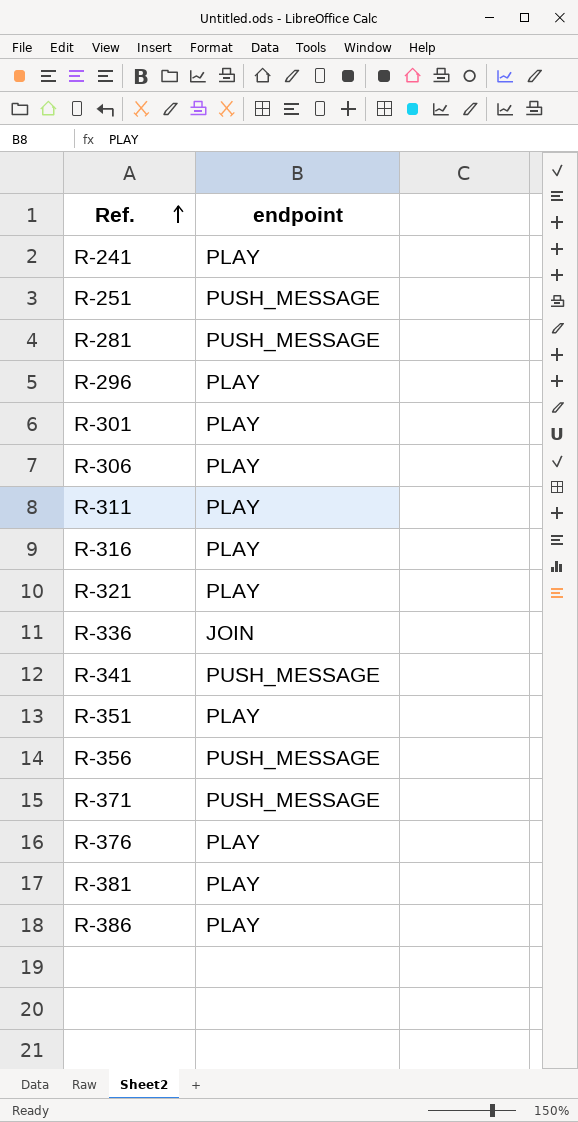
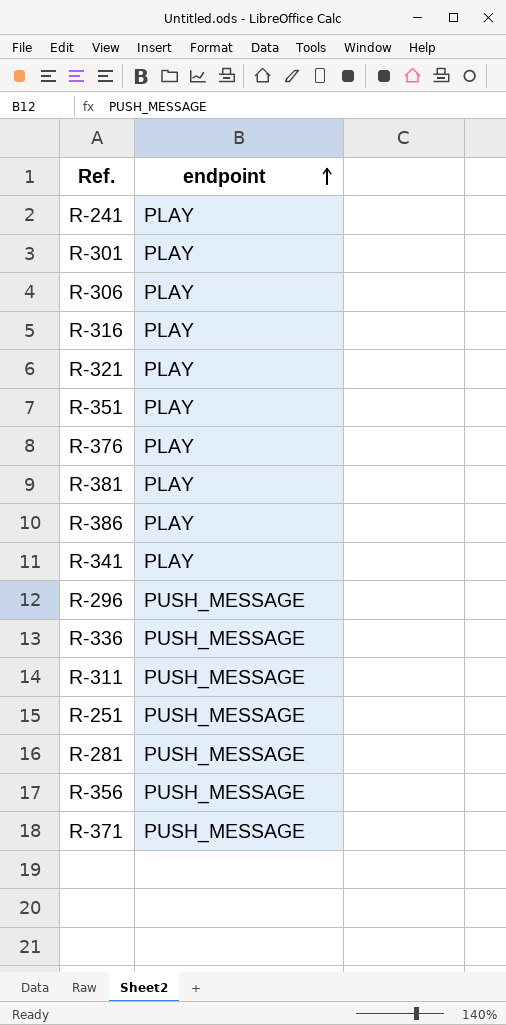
row order: Ref. ascending -> endpoint ascending
R-341 | endpoint: PUSH_MESSAGE -> PLAY
R-296 | endpoint: PLAY -> PUSH_MESSAGE
R-336 | endpoint: JOIN -> PUSH_MESSAGE
R-311 | endpoint: PLAY -> PUSH_MESSAGE

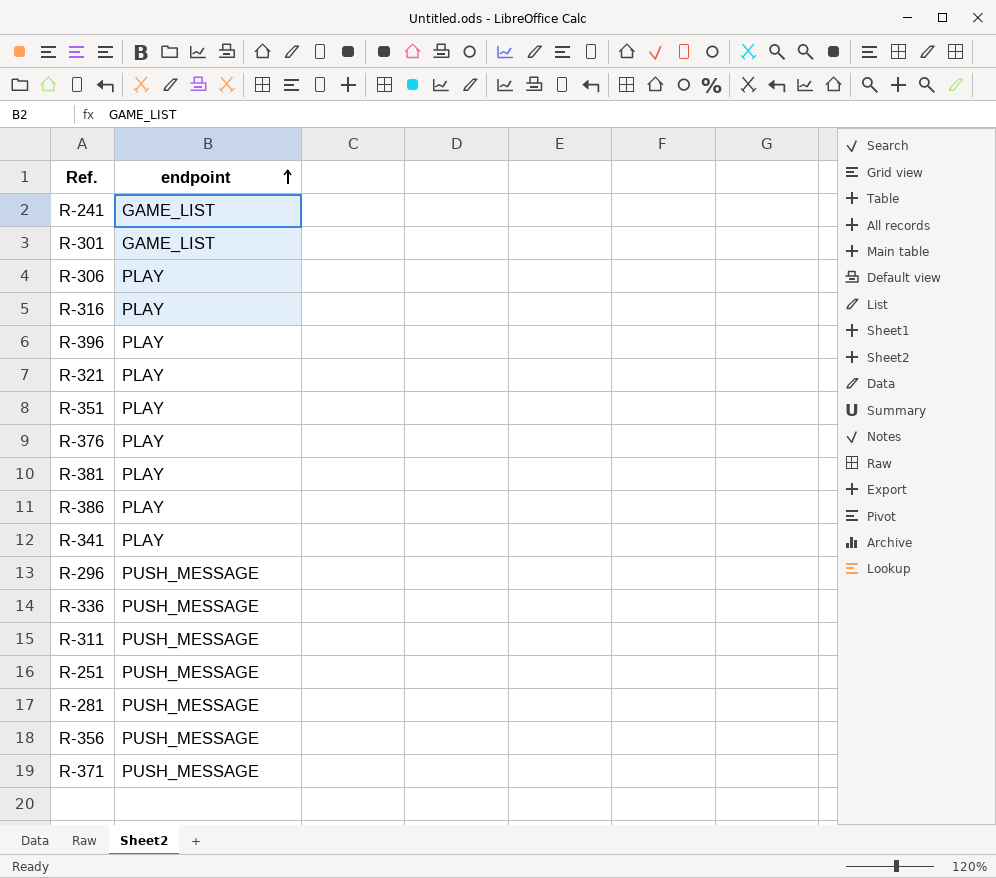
R-241 | endpoint: PLAY -> GAME_LIST
R-301 | endpoint: PLAY -> GAME_LIST
row R-396: none -> PLAY

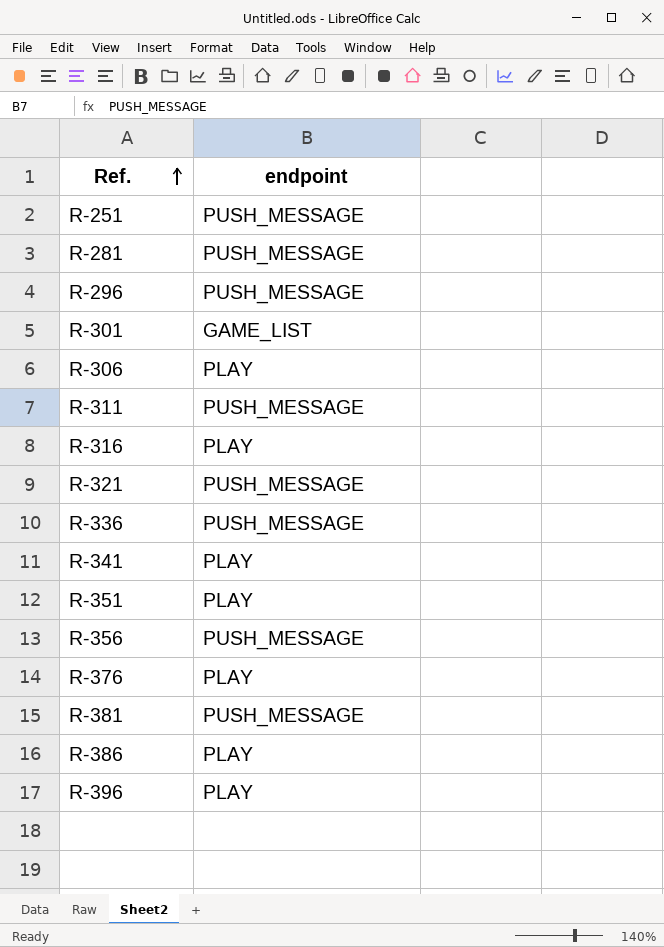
row order: endpoint ascending -> Ref. ascending
row R-241: GAME_LIST -> none
row R-371: PUSH_MESSAGE -> none
R-321 | endpoint: PLAY -> PUSH_MESSAGE
R-381 | endpoint: PLAY -> PUSH_MESSAGE

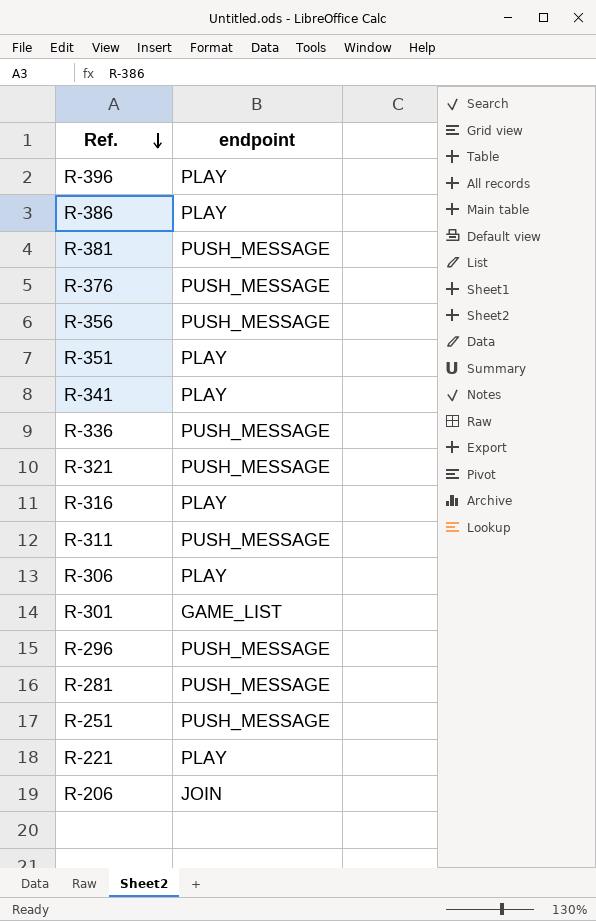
row order: Ref. ascending -> Ref. descending
R-376 | endpoint: PLAY -> PUSH_MESSAGE
row R-221: none -> PLAY
row R-206: none -> JOIN

